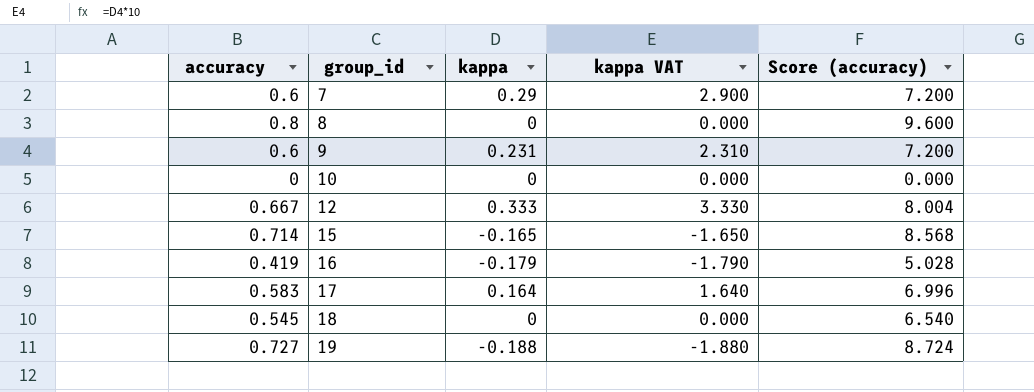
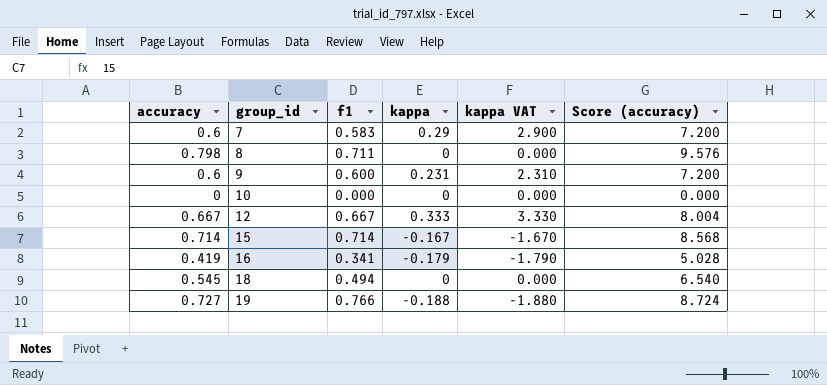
column f1 | position: none -> 3
row 17: 0.583 | 0.164 | 1.640 | 6.996 -> none
8 | accuracy: 0.8 -> 0.798
8 | Score (accuracy): 9.600 -> 9.576
15 | kappa: -0.165 -> -0.167
15 | kappa VAT: -1.650 -> -1.670

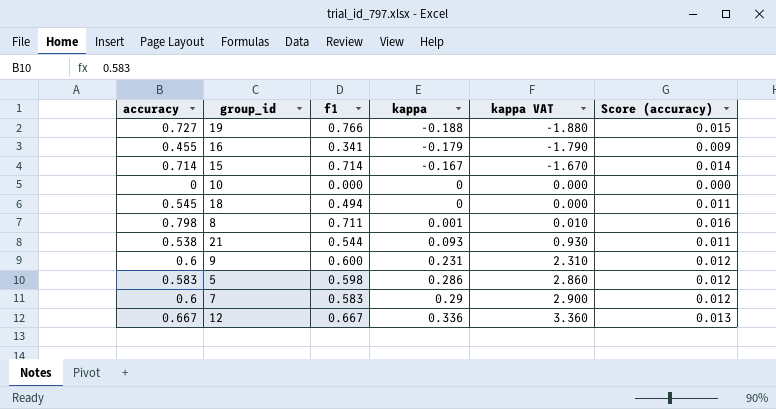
row order: group_id ascending -> kappa ascending
column Score (accuracy) | formula: [accuracy] * 12 -> [accuracy] * 0.02
16 | accuracy: 0.419 -> 0.455
8 | kappa: 0 -> 0.001
8 | kappa VAT: 0.000 -> 0.010
row 21: none -> 0.538 | 0.544 | 0.093 | 0.930 | 0.011
row 5: none -> 0.583 | 0.598 | 0.286 | 2.860 | 0.012
12 | kappa: 0.333 -> 0.336
12 | kappa VAT: 3.330 -> 3.360

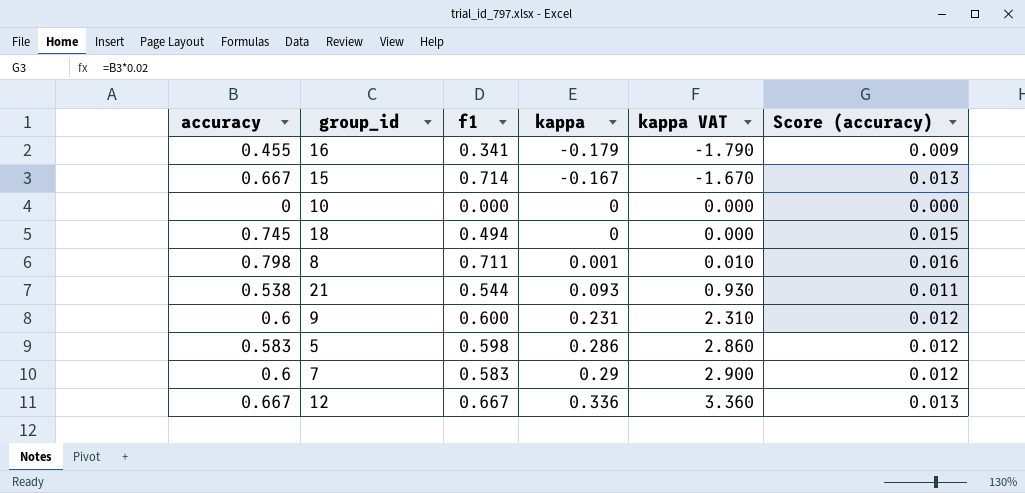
row 19: 0.727 | 0.766 | -0.188 | -1.880 | 0.015 -> none
15 | accuracy: 0.714 -> 0.667
15 | Score (accuracy): 0.014 -> 0.013
18 | accuracy: 0.545 -> 0.745
18 | Score (accuracy): 0.011 -> 0.015

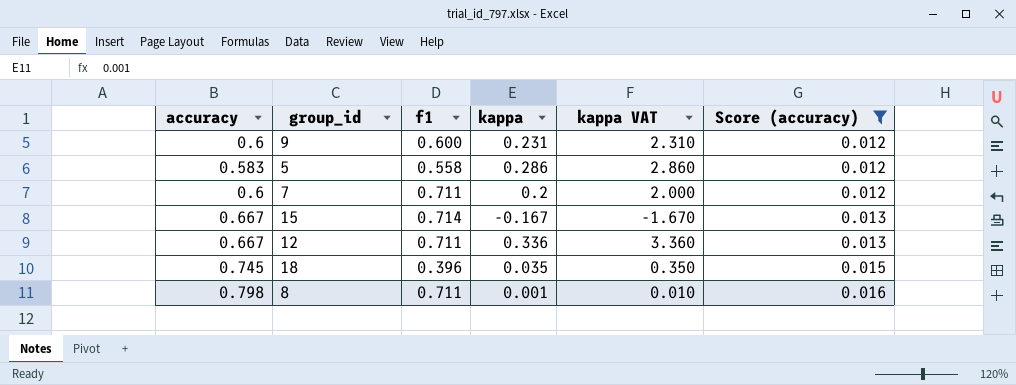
filter: none -> Score (accuracy) >= 0.012
row order: kappa ascending -> Score (accuracy) ascending
5 | f1: 0.598 -> 0.558
7 | f1: 0.583 -> 0.711
7 | kappa: 0.29 -> 0.2
7 | kappa VAT: 2.900 -> 2.000
12 | f1: 0.667 -> 0.711
18 | f1: 0.494 -> 0.396
18 | kappa: 0 -> 0.035
18 | kappa VAT: 0.000 -> 0.350

